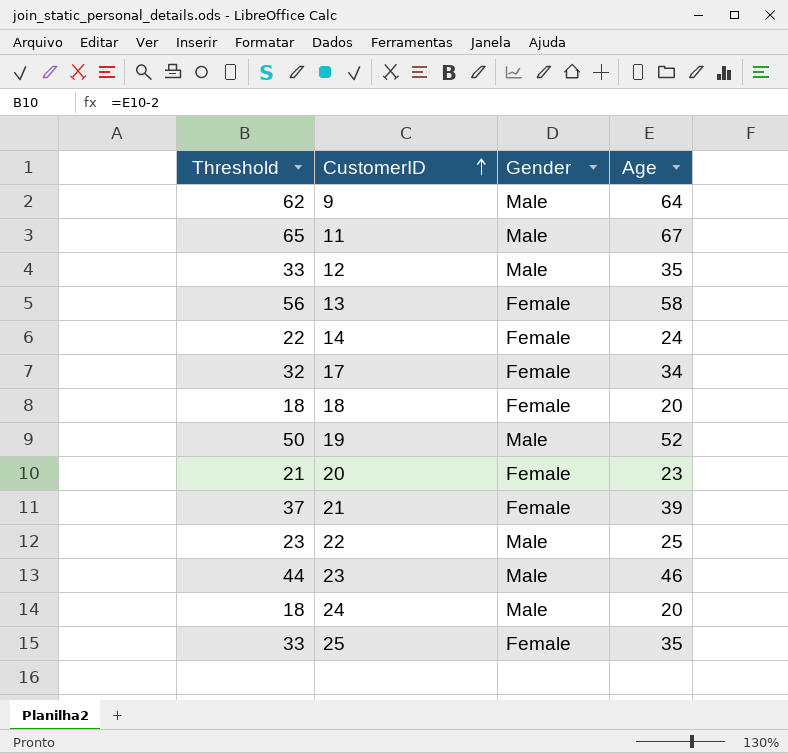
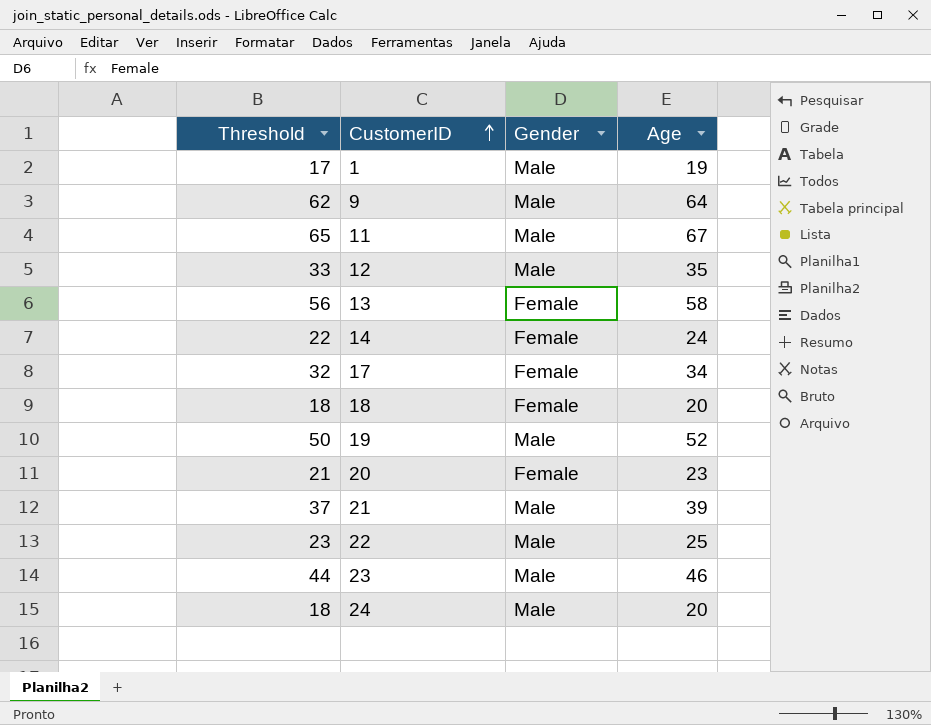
row 25: 33 | Female | 35 -> none
row 1: none -> 17 | Male | 19
21 | Gender: Female -> Male

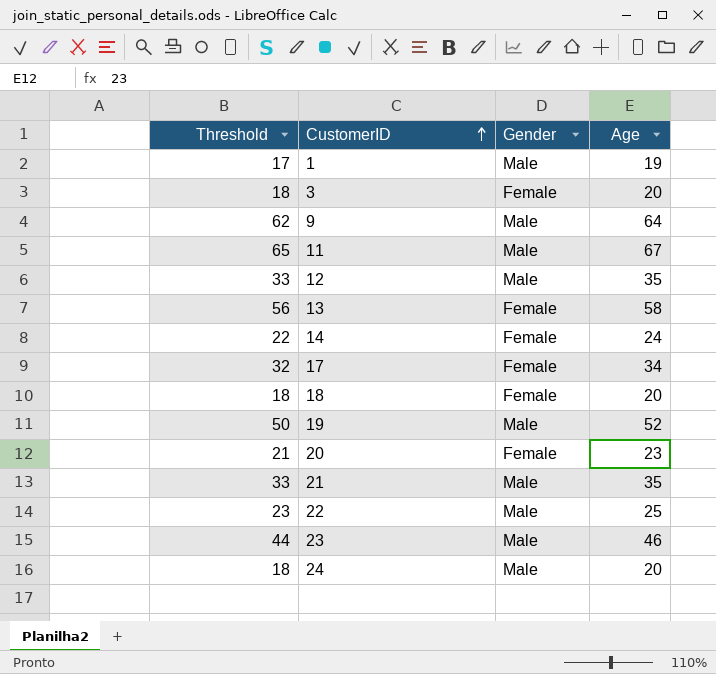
row 3: none -> 18 | Female | 20
21 | Threshold: 37 -> 33
21 | Age: 39 -> 35

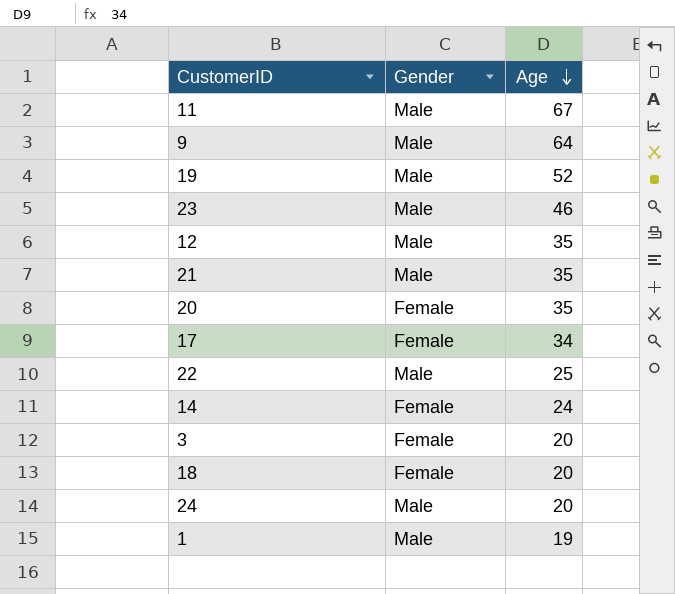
row order: CustomerID ascending -> Age descending
column Threshold | formula: [Age] - 2 -> none
row 13: 56 | Female | 58 -> none
20 | Age: 23 -> 35

